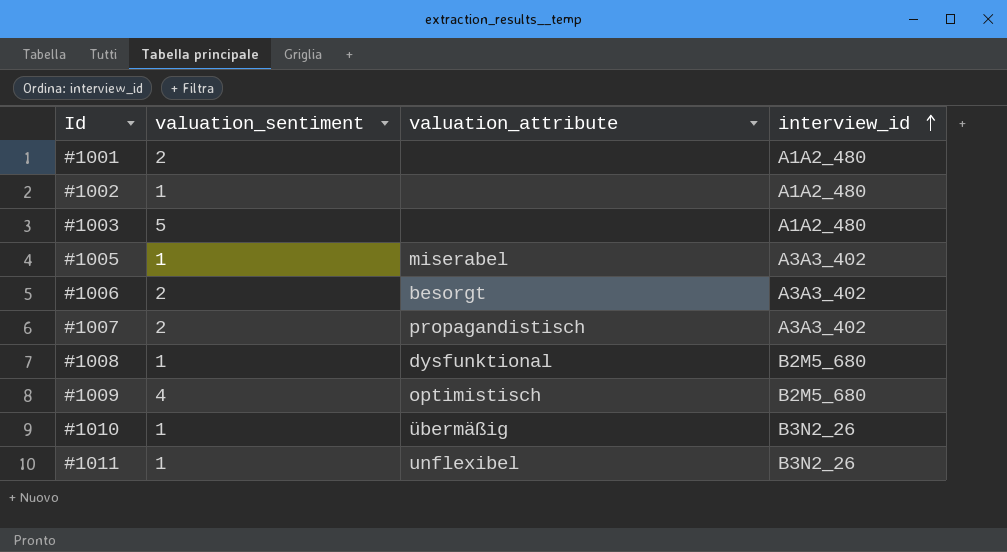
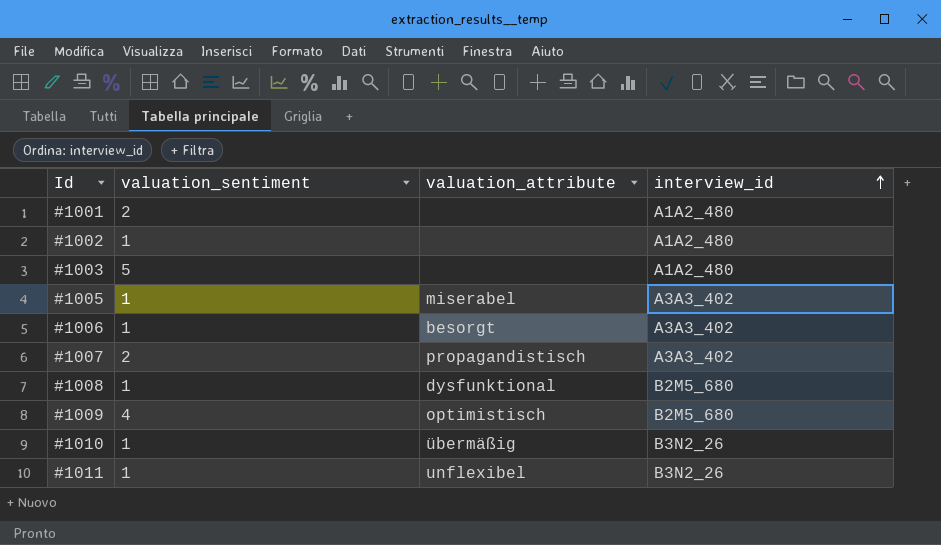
#1006 | valuation_sentiment: 2 -> 1

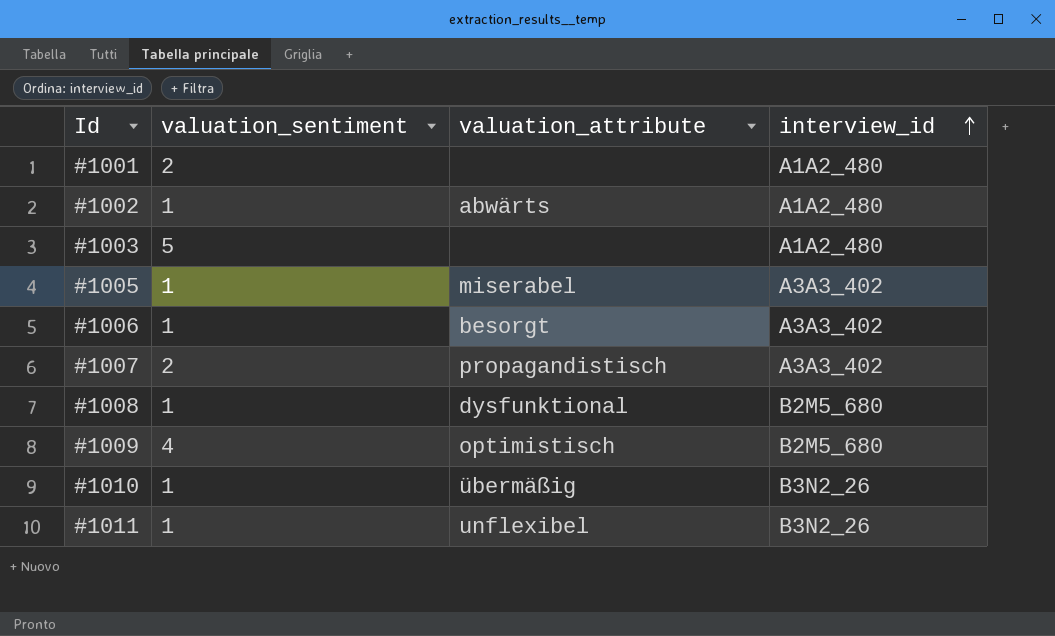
#1002 | valuation_attribute: none -> abwärts

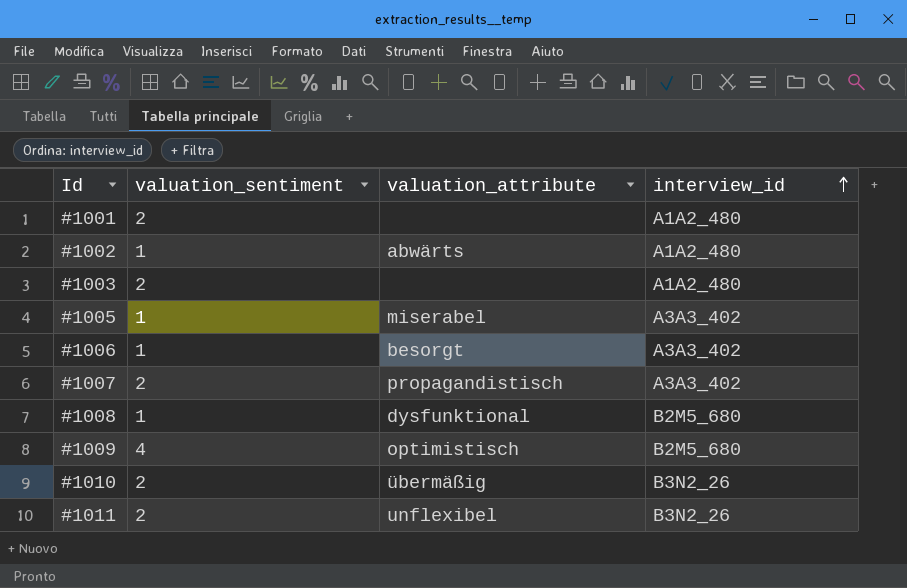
#1003 | valuation_sentiment: 5 -> 2
#1010 | valuation_sentiment: 1 -> 2
#1011 | valuation_sentiment: 1 -> 2

